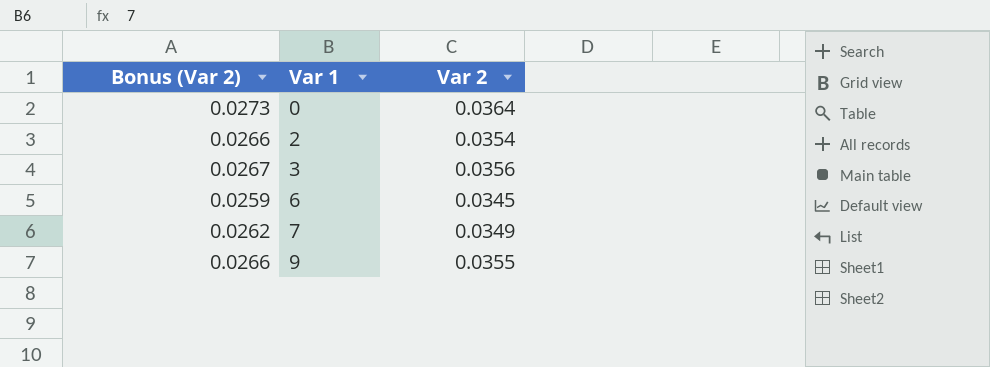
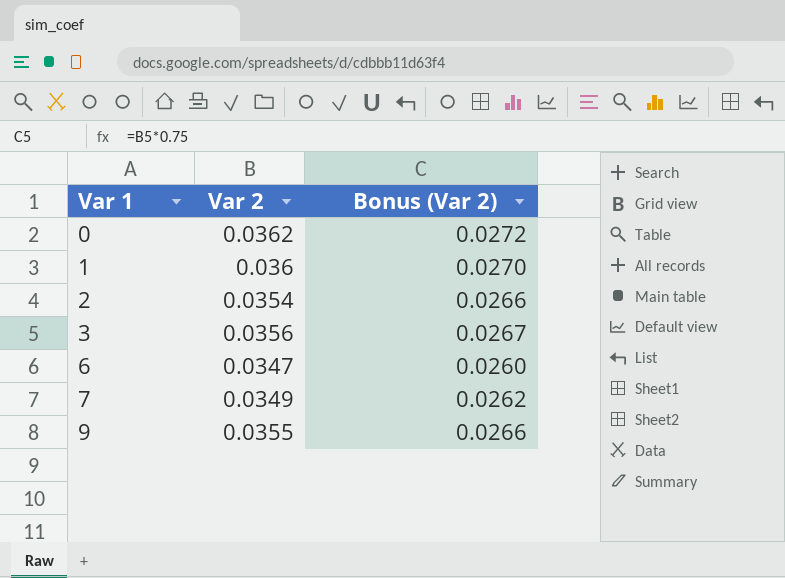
column Bonus (Var 2) | position: 1 -> 3
0 | Var 2: 0.0364 -> 0.0362
0 | Bonus (Var 2): 0.0273 -> 0.0272
row 1: none -> 0.036 | 0.0270
6 | Var 2: 0.0345 -> 0.0347
6 | Bonus (Var 2): 0.0259 -> 0.0260

